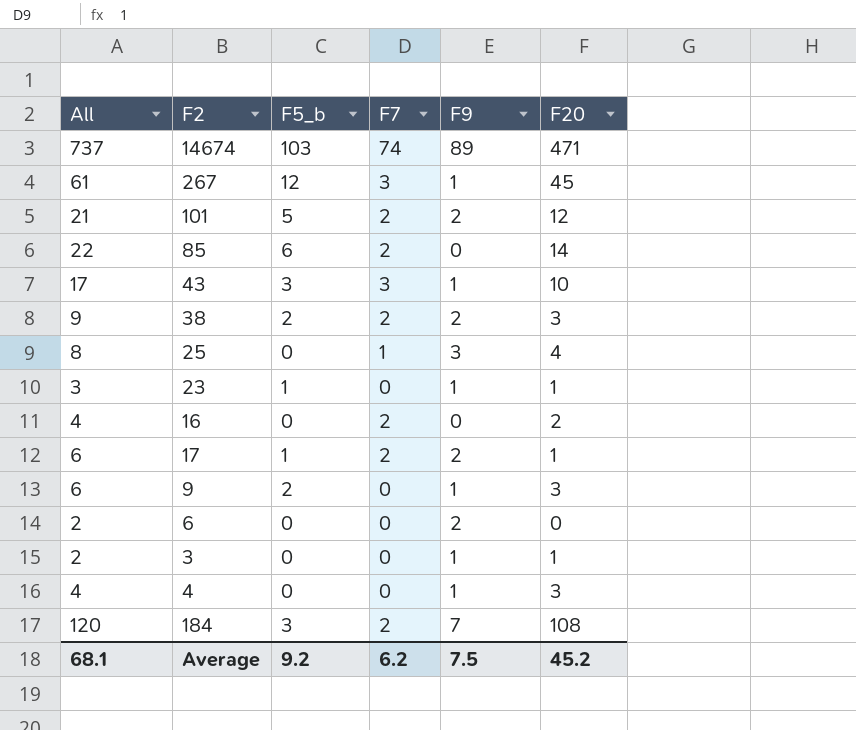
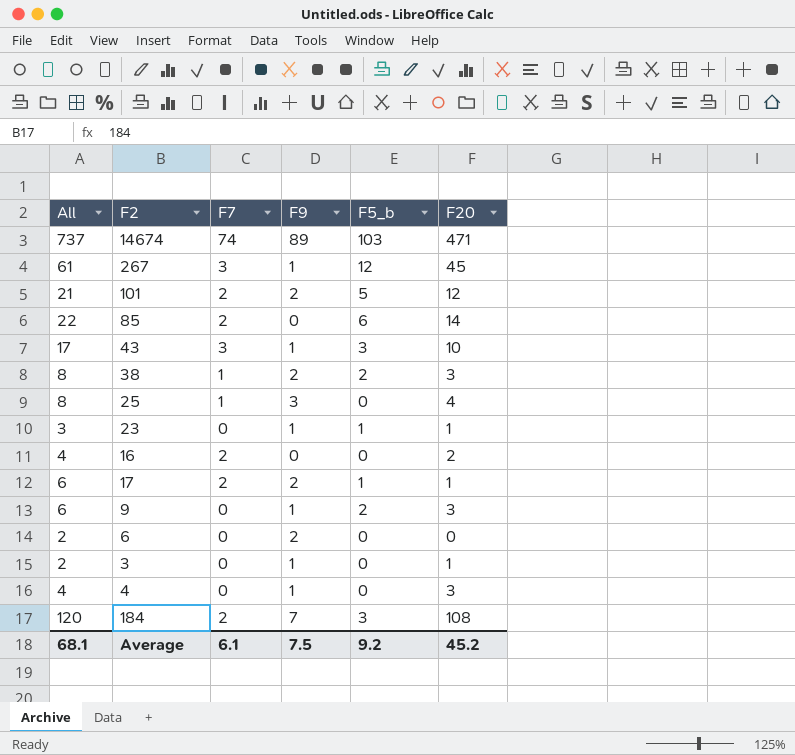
column F5_b | position: 3 -> 5
38 | All: 9 -> 8
38 | F7: 2 -> 1
Average | F7: 6.2 -> 6.1

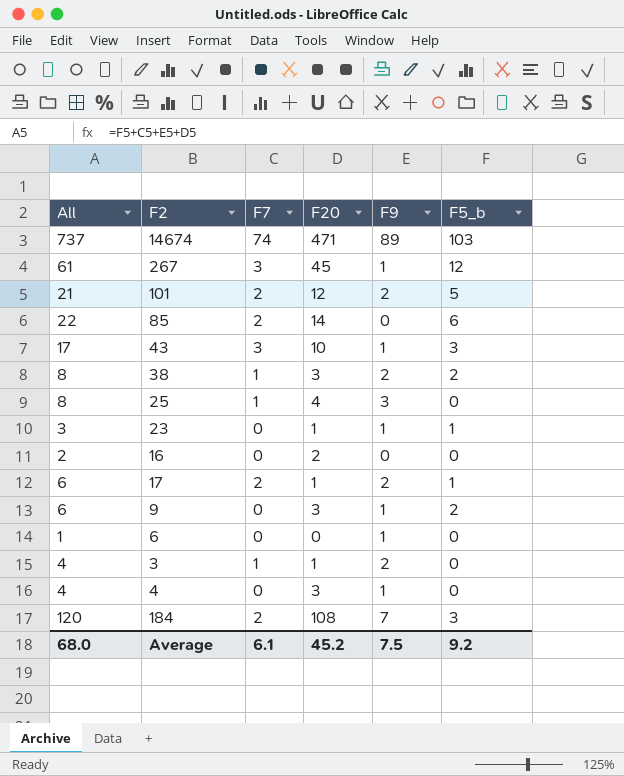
column F20 | position: 6 -> 4
16 | All: 4 -> 2
16 | F7: 2 -> 0
6 | All: 2 -> 1
6 | F9: 2 -> 1
3 | All: 2 -> 4
3 | F7: 0 -> 1
3 | F9: 1 -> 2
Average | All: 68.1 -> 68.0

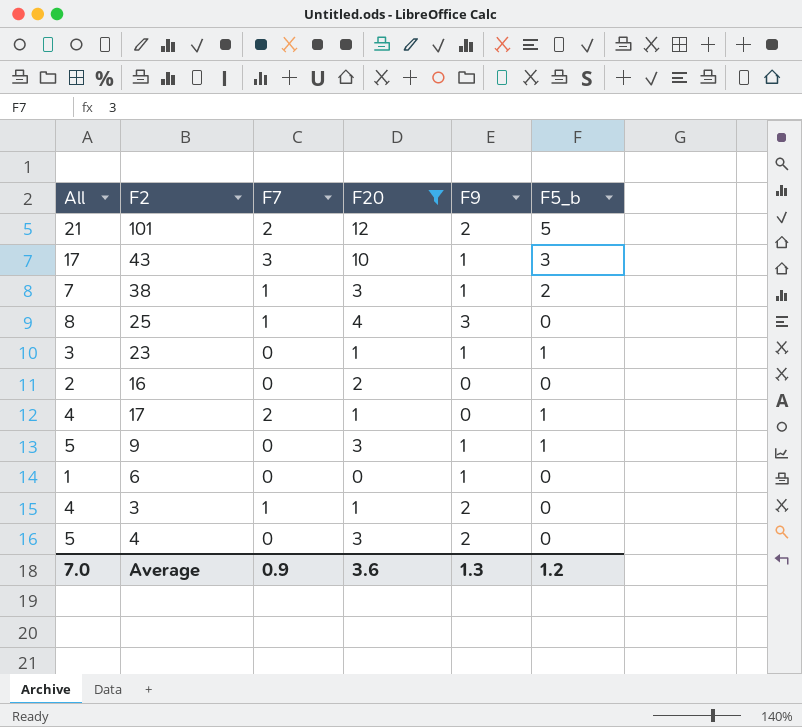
filter: none -> F20 <= 12
38 | All: 8 -> 7
38 | F9: 2 -> 1
17 | All: 6 -> 4
17 | F9: 2 -> 0
9 | All: 6 -> 5
9 | F5_b: 2 -> 1
4 | All: 4 -> 5
4 | F9: 1 -> 2
Average | All: 68.0 -> 7.0
Average | F7: 6.1 -> 0.9
Average | F20: 45.2 -> 3.6
Average | F9: 7.5 -> 1.3
Average | F5_b: 9.2 -> 1.2

